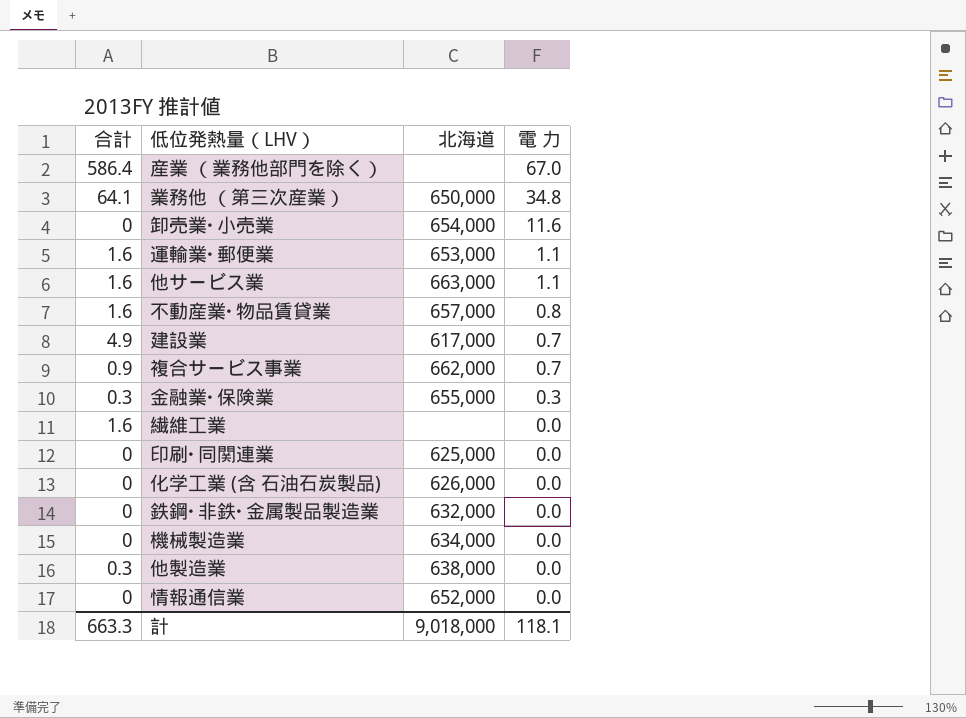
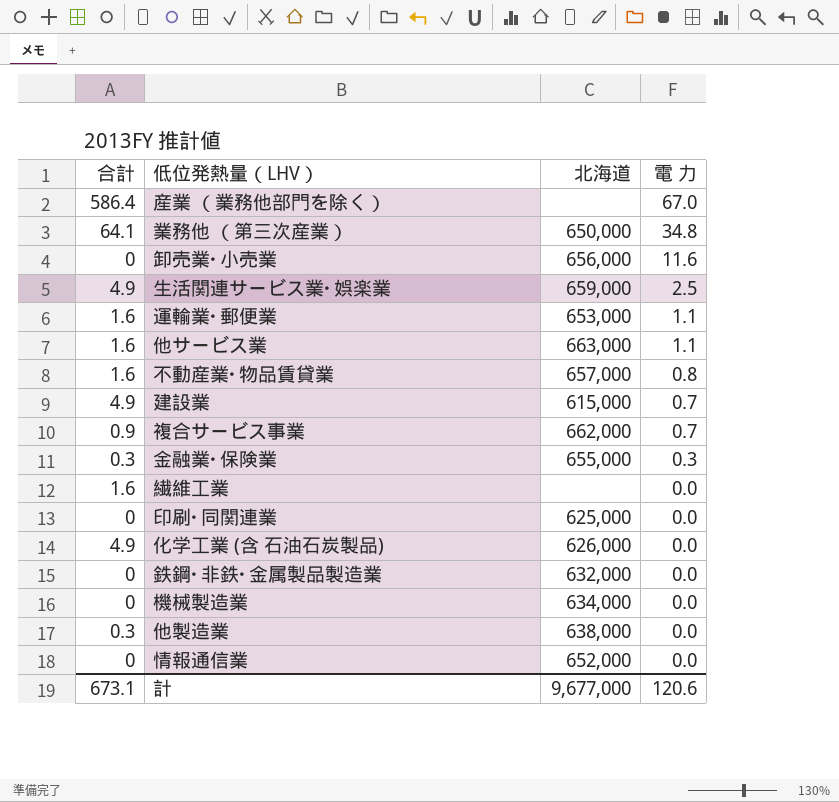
卸売業･小売業 | 北海道: 654,000 -> 656,000
row 生活関連サービス業･娯楽業: none -> 4.9 | 659,000 | 2.5
建設業 | 北海道: 617,000 -> 615,000
化学工業 (含 石油石炭製品) | 合計: 0 -> 4.9
計 | 合計: 663.3 -> 673.1
計 | 北海道: 9,018,000 -> 9,677,000
計 | 電 力: 118.1 -> 120.6

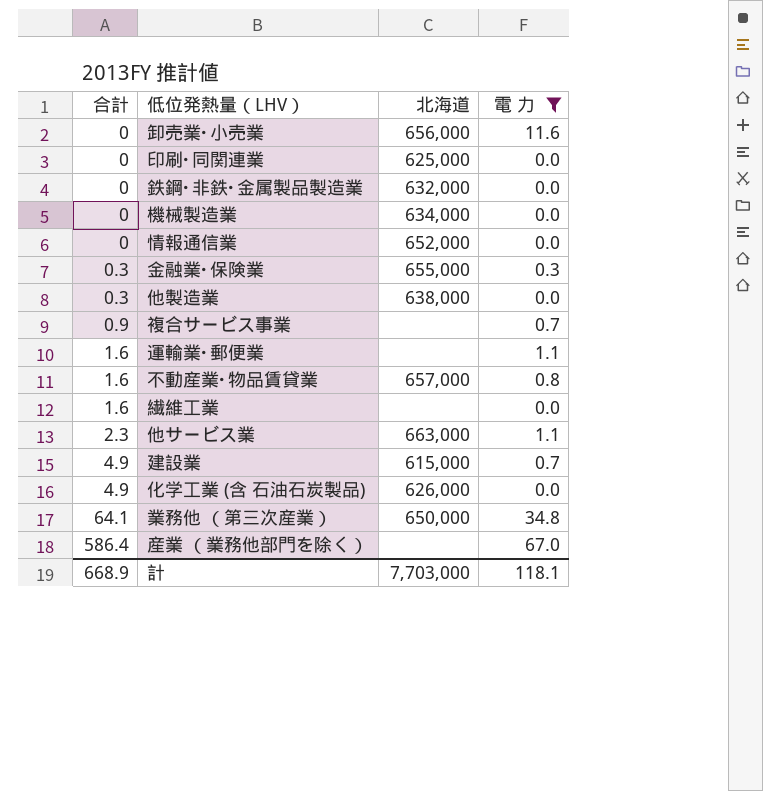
filter: none -> 電 力 != 2.5
row order: 電 力 descending -> 合計 ascending
複合サービス事業 | 北海道: 662,000 -> none
運輸業･郵便業 | 北海道: 653,000 -> none
他サービス業 | 合計: 1.6 -> 2.3
計 | 合計: 673.1 -> 668.9
計 | 北海道: 9,677,000 -> 7,703,000
計 | 電 力: 120.6 -> 118.1

